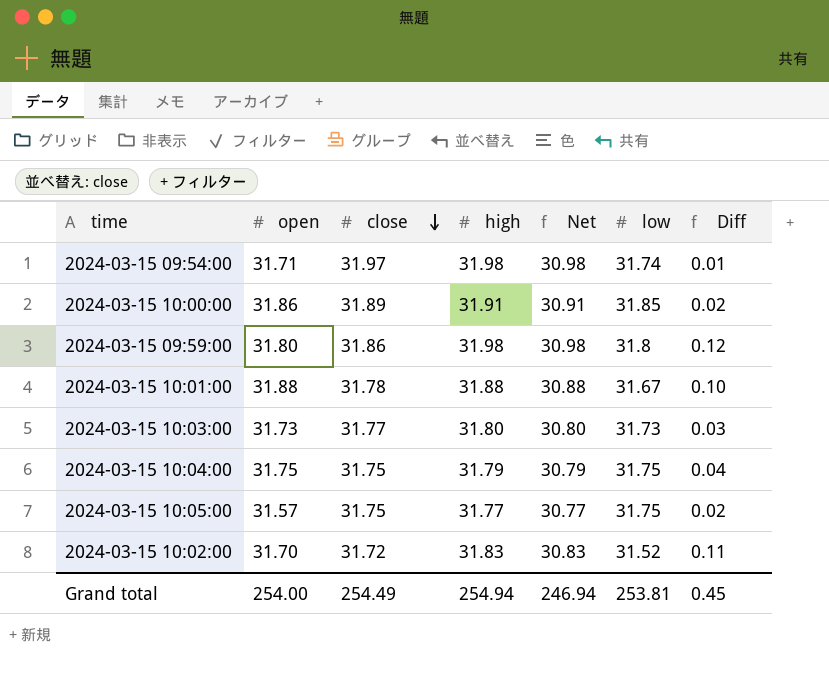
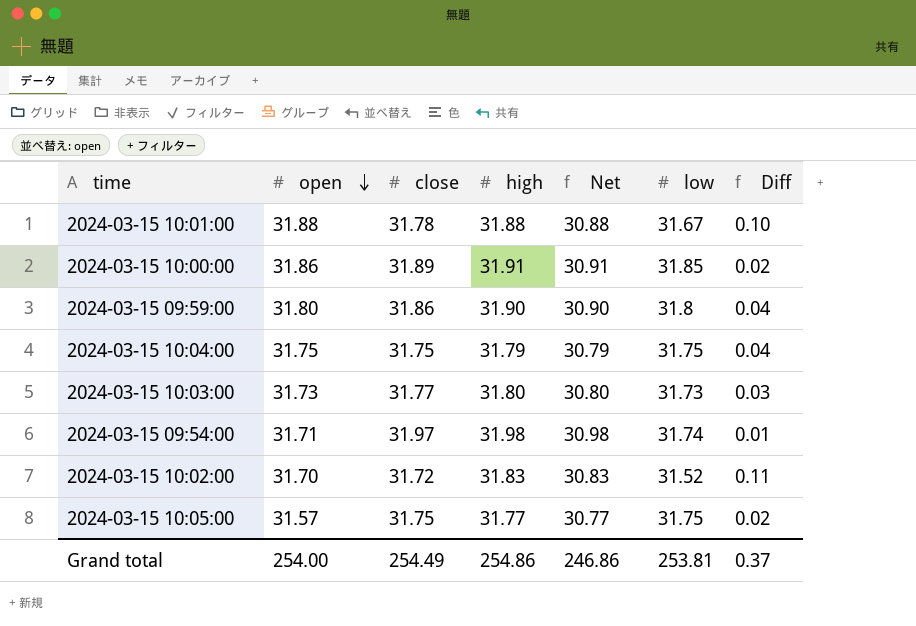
row order: close descending -> open descending
2024-03-15 09:59:00 | high: 31.98 -> 31.90
2024-03-15 09:59:00 | Net: 30.98 -> 30.90
2024-03-15 09:59:00 | Diff: 0.12 -> 0.04
Grand total | high: 254.94 -> 254.86
Grand total | Net: 246.94 -> 246.86
Grand total | Diff: 0.45 -> 0.37

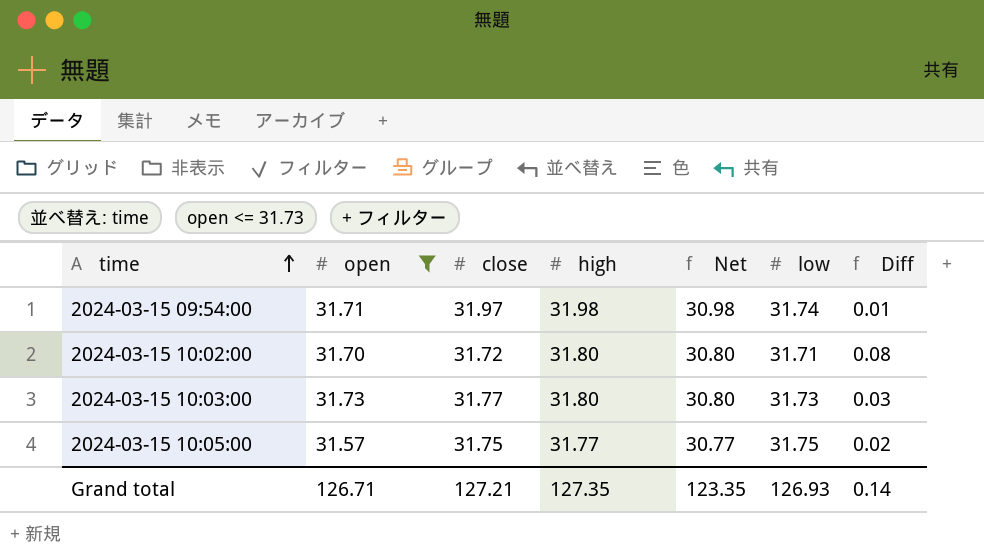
filter: none -> open <= 31.73
row order: open descending -> time ascending
2024-03-15 10:02:00 | high: 31.83 -> 31.80
2024-03-15 10:02:00 | Net: 30.83 -> 30.80
2024-03-15 10:02:00 | low: 31.52 -> 31.71
2024-03-15 10:02:00 | Diff: 0.11 -> 0.08
Grand total | open: 254.00 -> 126.71
Grand total | close: 254.49 -> 127.21
Grand total | high: 254.86 -> 127.35
Grand total | Net: 246.86 -> 123.35
Grand total | low: 253.81 -> 126.93
Grand total | Diff: 0.37 -> 0.14

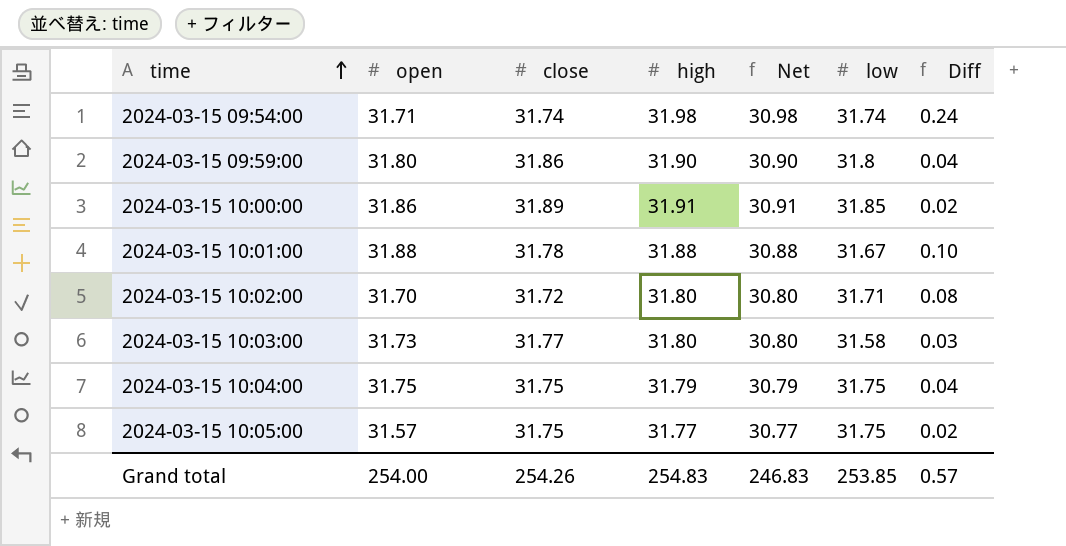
filter: open <= 31.73 -> none
2024-03-15 09:54:00 | close: 31.97 -> 31.74
2024-03-15 09:54:00 | Diff: 0.01 -> 0.24
2024-03-15 10:03:00 | low: 31.73 -> 31.58
Grand total | open: 126.71 -> 254.00
Grand total | close: 127.21 -> 254.26
Grand total | high: 127.35 -> 254.83
Grand total | Net: 123.35 -> 246.83
Grand total | low: 126.93 -> 253.85
Grand total | Diff: 0.14 -> 0.57

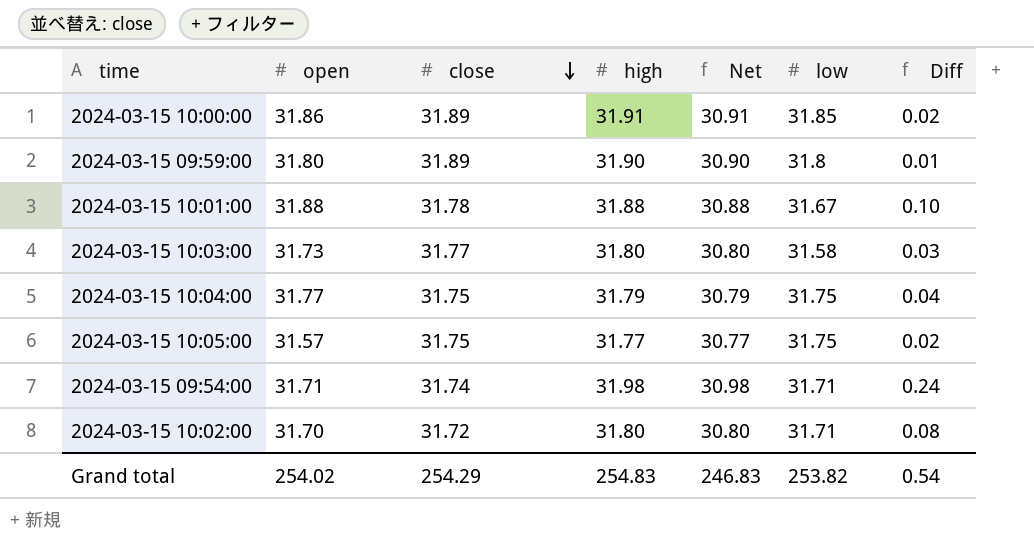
row order: time ascending -> close descending
2024-03-15 09:59:00 | close: 31.86 -> 31.89
2024-03-15 09:59:00 | Diff: 0.04 -> 0.01
2024-03-15 10:04:00 | open: 31.75 -> 31.77
2024-03-15 09:54:00 | low: 31.74 -> 31.71
Grand total | open: 254.00 -> 254.02
Grand total | close: 254.26 -> 254.29
Grand total | low: 253.85 -> 253.82
Grand total | Diff: 0.57 -> 0.54

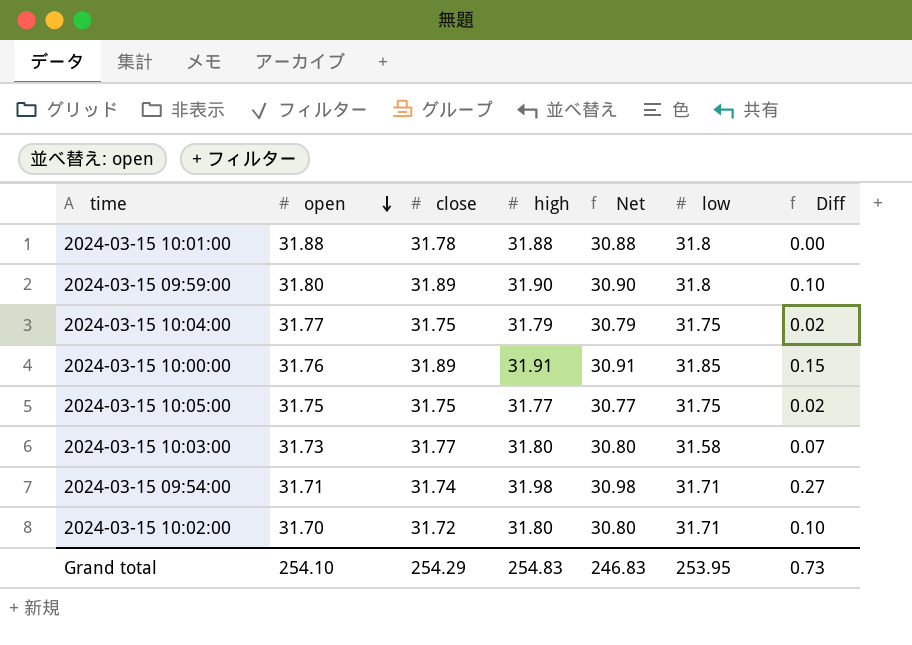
row order: close descending -> open descending
column Diff | formula: [high] - [close] -> [high] - [open]
2024-03-15 10:01:00 | low: 31.67 -> 31.8
2024-03-15 10:00:00 | open: 31.86 -> 31.76
2024-03-15 10:05:00 | open: 31.57 -> 31.75
Grand total | open: 254.02 -> 254.10
Grand total | low: 253.82 -> 253.95
Grand total | Diff: 0.54 -> 0.73

